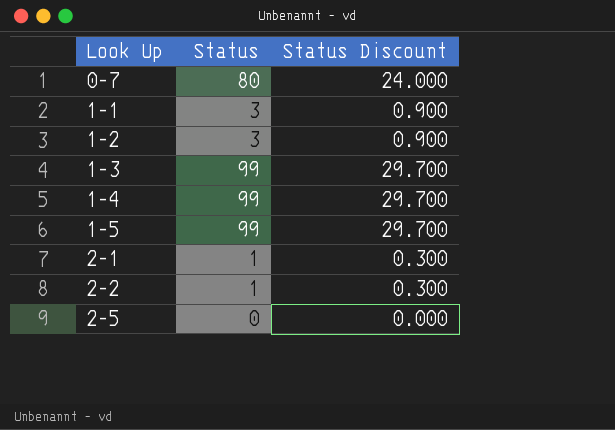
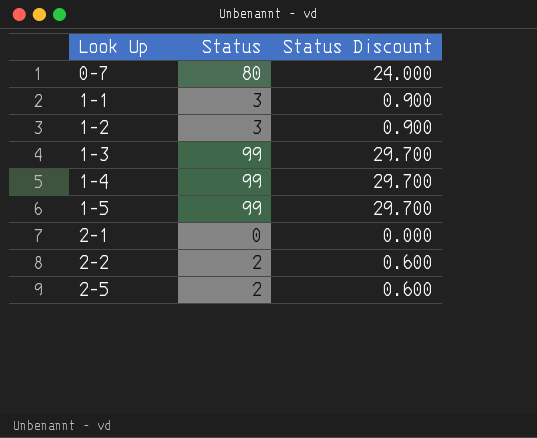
2-1 | Status: 1 -> 0
2-1 | Status Discount: 0.300 -> 0.000
2-2 | Status: 1 -> 2
2-2 | Status Discount: 0.300 -> 0.600
2-5 | Status: 0 -> 2
2-5 | Status Discount: 0.000 -> 0.600

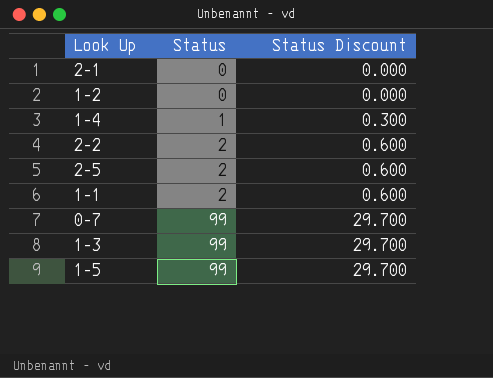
row order: Look Up ascending -> Status ascending
1-2 | Status: 3 -> 0
1-2 | Status Discount: 0.900 -> 0.000
1-4 | Status: 99 -> 1
1-4 | Status Discount: 29.700 -> 0.300
1-1 | Status: 3 -> 2
1-1 | Status Discount: 0.900 -> 0.600
0-7 | Status: 80 -> 99
0-7 | Status Discount: 24.000 -> 29.700

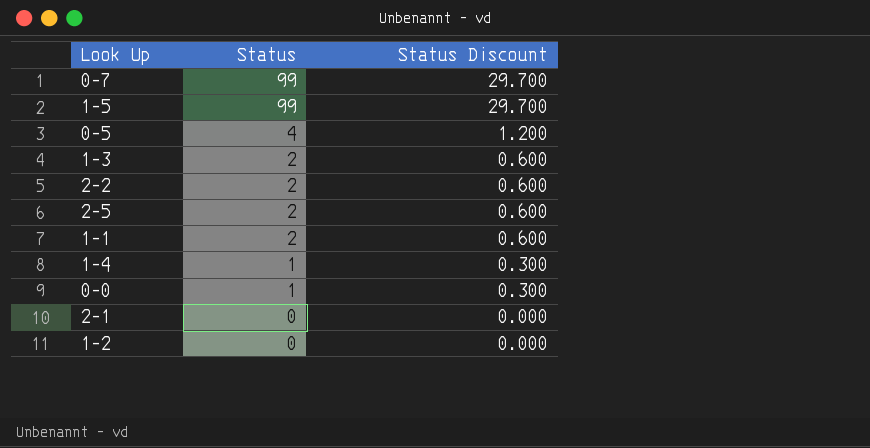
row order: Status ascending -> Status descending
row 0-5: none -> 4 | 1.200
1-3 | Status: 99 -> 2
1-3 | Status Discount: 29.700 -> 0.600
row 0-0: none -> 1 | 0.300

